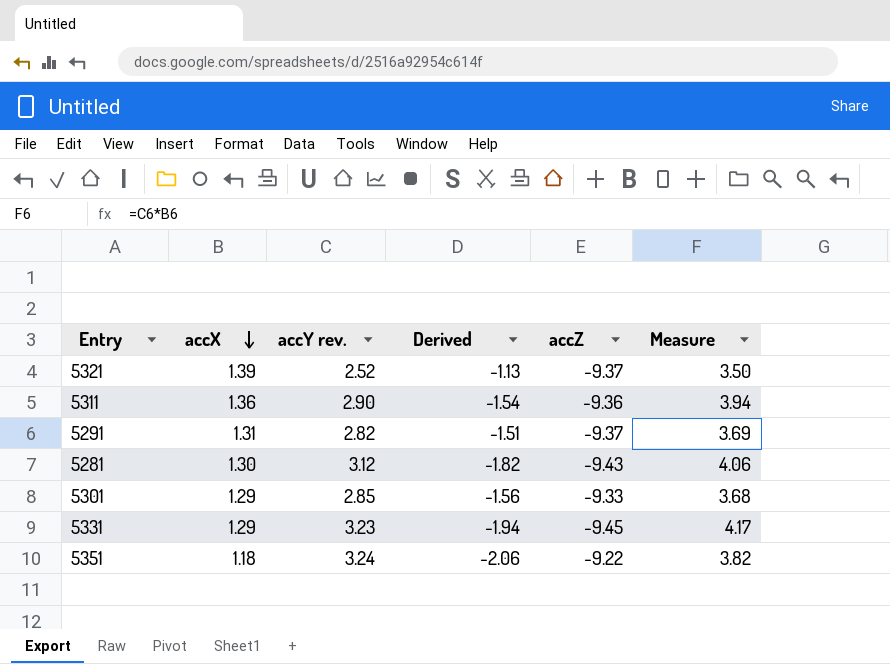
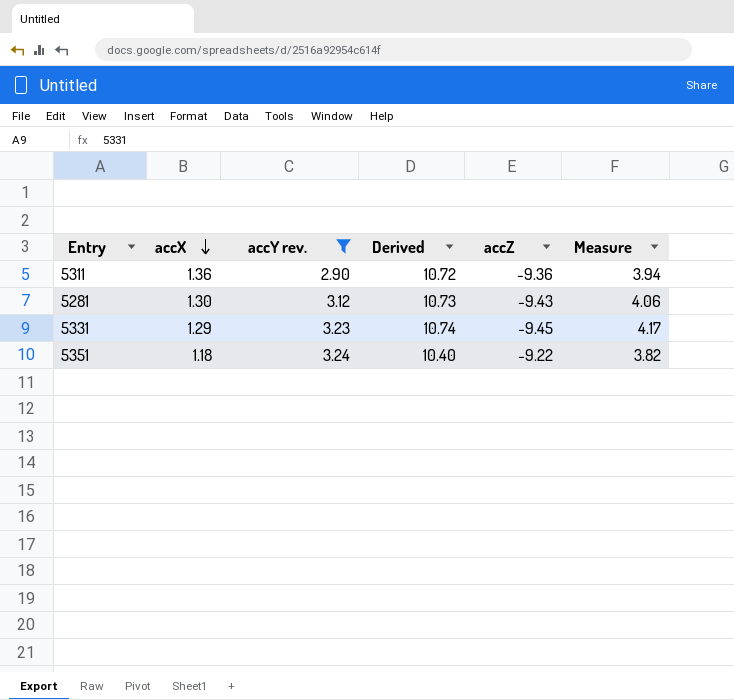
filter: none -> accY rev. >= 2.90
column Derived | formula: [accX] - [accY rev.] -> [accX] - [accZ]

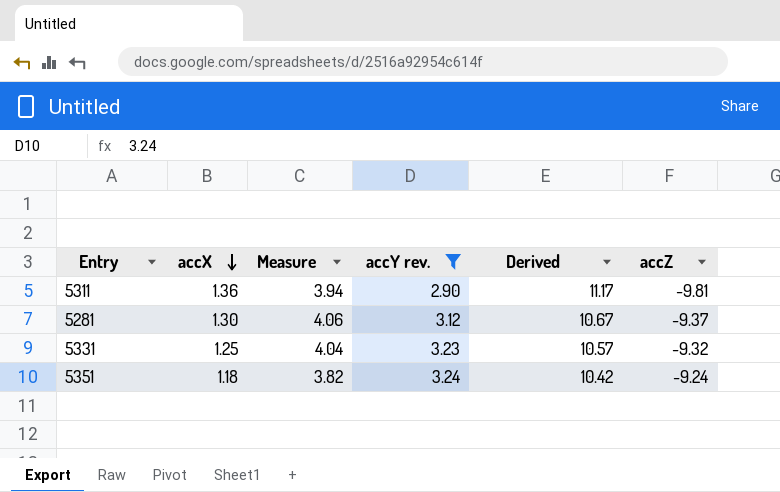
column Measure | position: 6 -> 3
5311 | Derived: 10.72 -> 11.17
5311 | accZ: -9.36 -> -9.81
5281 | Derived: 10.73 -> 10.67
5281 | accZ: -9.43 -> -9.37
5331 | accX: 1.29 -> 1.25
5331 | Measure: 4.17 -> 4.04
5331 | Derived: 10.74 -> 10.57
5331 | accZ: -9.45 -> -9.32
5351 | Derived: 10.40 -> 10.42
5351 | accZ: -9.22 -> -9.24

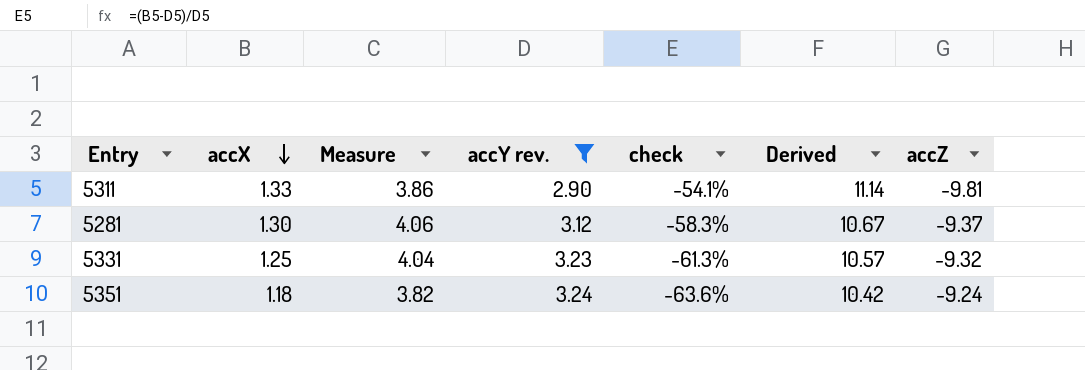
column check | formula: none -> ([accX] - [accY rev.]) / [accY rev.]
5311 | accX: 1.36 -> 1.33
5311 | Measure: 3.94 -> 3.86
5311 | Derived: 11.17 -> 11.14

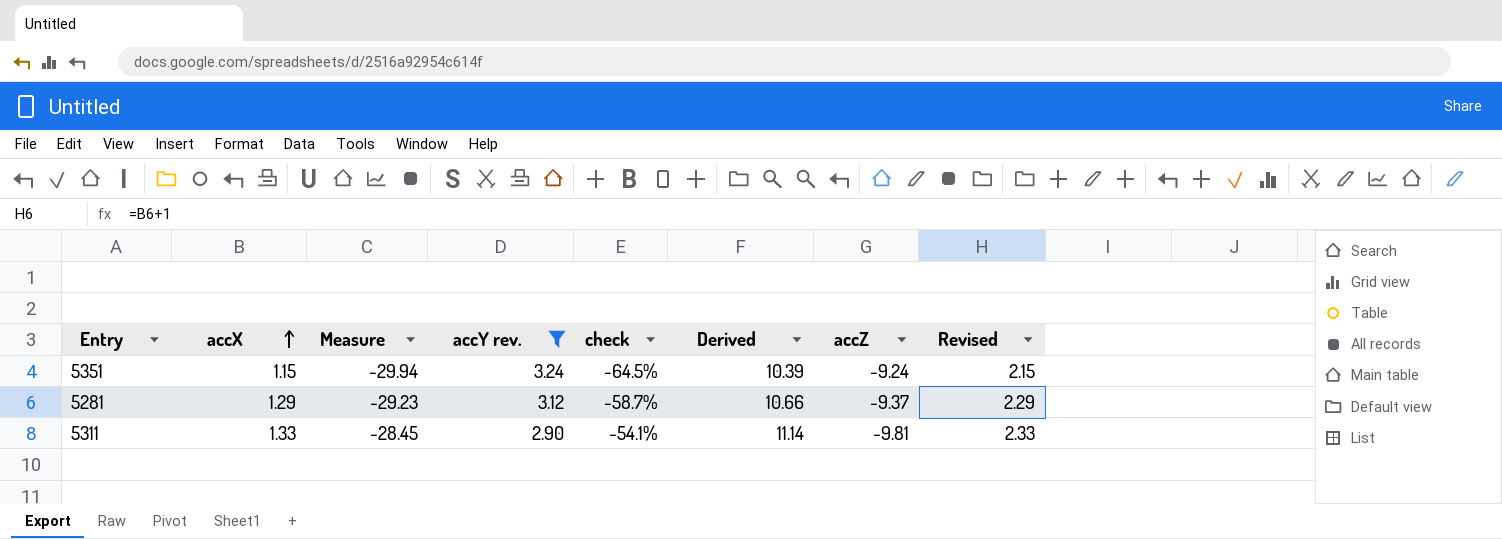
row order: accX descending -> accX ascending
column Measure | formula: [accX] * [accY rev.] -> [accY rev.] * [accZ]
column Revised | formula: none -> [accX] + 1
row 5331: 1.25 | 4.04 | 3.23 | -61.3% | 10.57 | -9.32 -> none
5351 | accX: 1.18 -> 1.15
5351 | check: -63.6% -> -64.5%
5351 | Derived: 10.42 -> 10.39
5281 | accX: 1.30 -> 1.29
5281 | check: -58.3% -> -58.7%
5281 | Derived: 10.67 -> 10.66

